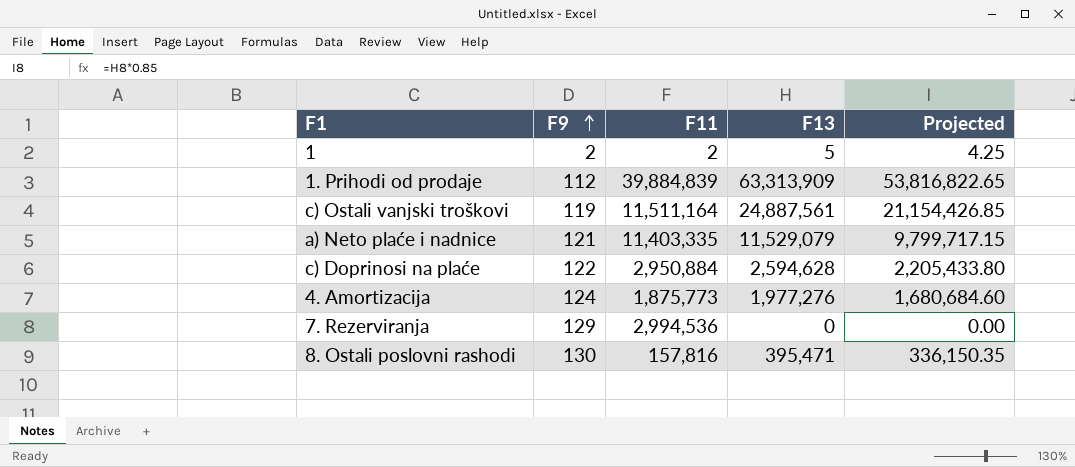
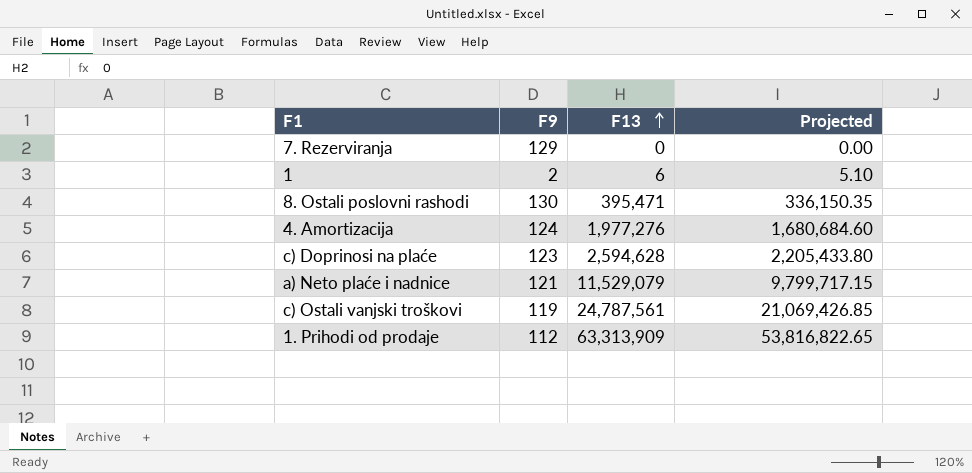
row order: F9 ascending -> F13 ascending
column F11 | position: 3 -> none
1 | F13: 5 -> 6
1 | Projected: 4.25 -> 5.10
c) Doprinosi na plaće | F9: 122 -> 123
c) Ostali vanjski troškovi | F13: 24,887,561 -> 24,787,561
c) Ostali vanjski troškovi | Projected: 21,154,426.85 -> 21,069,426.85

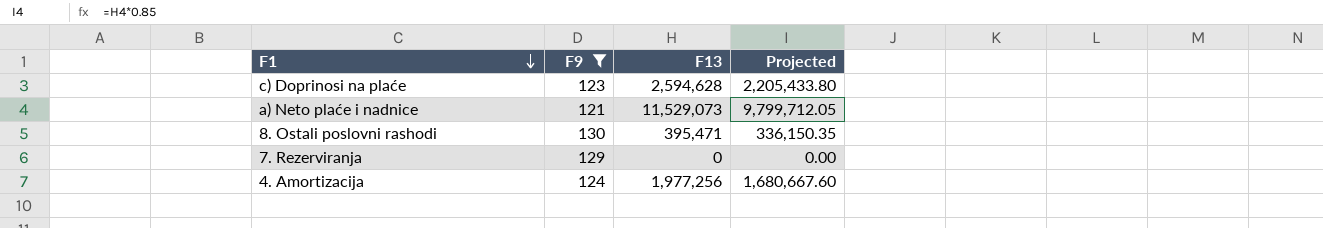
filter: none -> F9 >= 121
row order: F13 ascending -> F1 descending
a) Neto plaće i nadnice | F13: 11,529,079 -> 11,529,073
a) Neto plaće i nadnice | Projected: 9,799,717.15 -> 9,799,712.05
4. Amortizacija | F13: 1,977,276 -> 1,977,256
4. Amortizacija | Projected: 1,680,684.60 -> 1,680,667.60

